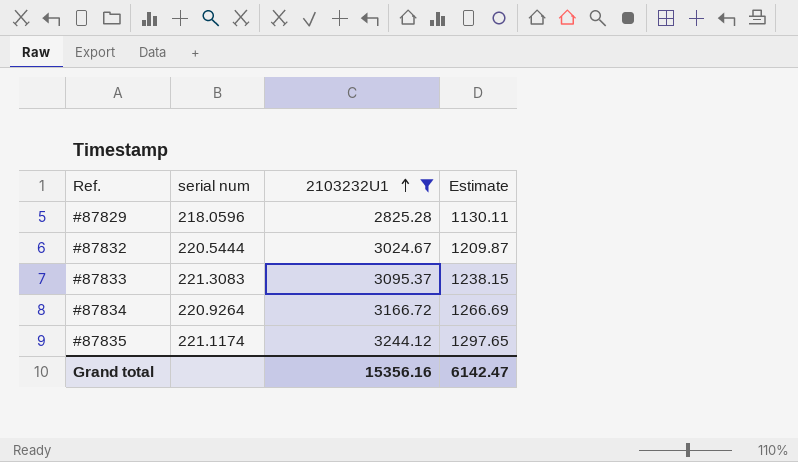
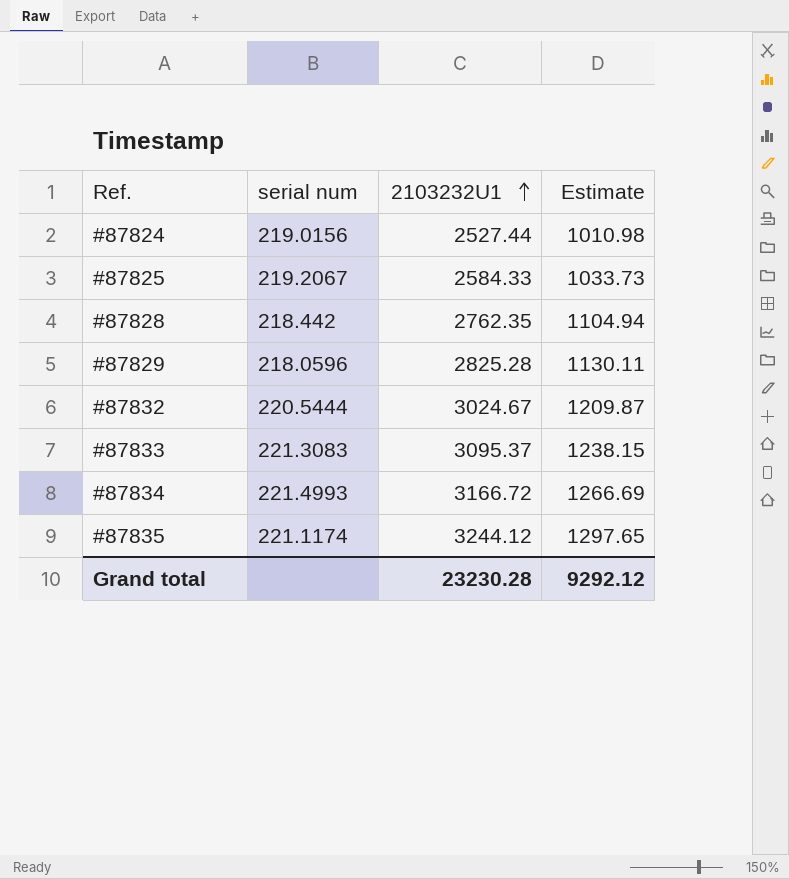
filter: 2103232U1 >= 2825.28 -> none
#87834 | serial num: 220.9264 -> 221.4993
Grand total | 2103232U1: 15356.16 -> 23230.28
Grand total | Estimate: 6142.47 -> 9292.12

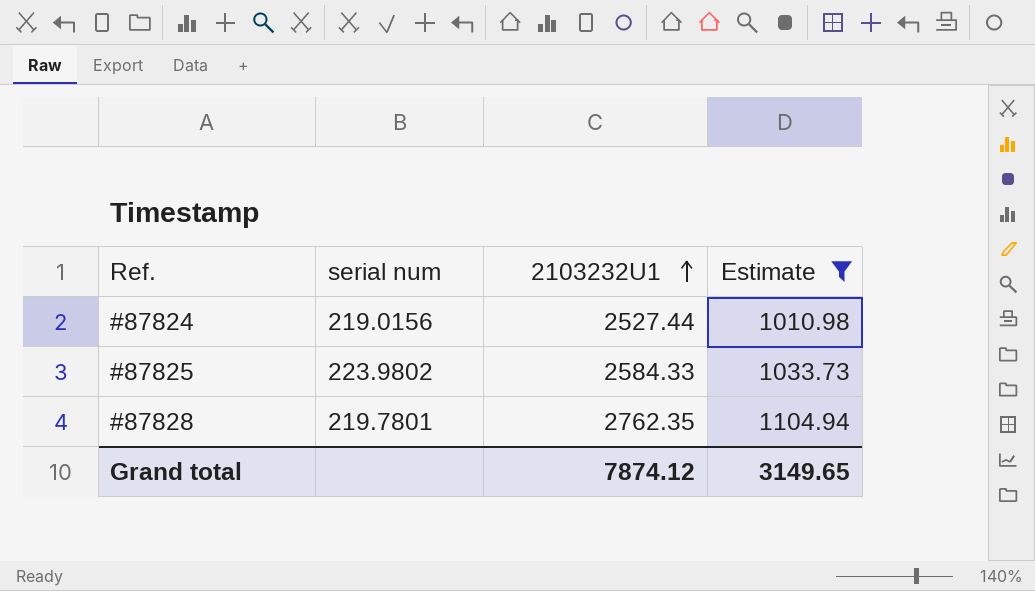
filter: none -> Estimate <= 1104.94
#87825 | serial num: 219.2067 -> 223.9802
#87828 | serial num: 218.442 -> 219.7801
Grand total | 2103232U1: 23230.28 -> 7874.12
Grand total | Estimate: 9292.12 -> 3149.65

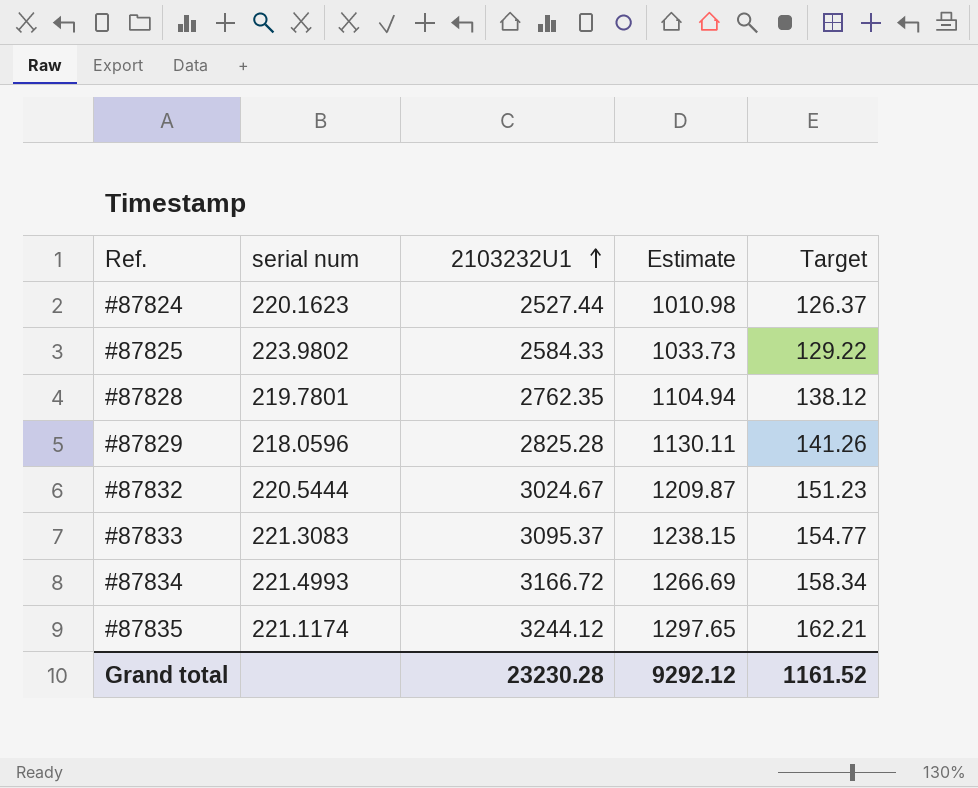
filter: Estimate <= 1104.94 -> none
column Target | formula: none -> [2103232U1] * 0.05
#87824 | serial num: 219.0156 -> 220.1623
Grand total | 2103232U1: 7874.12 -> 23230.28
Grand total | Estimate: 3149.65 -> 9292.12

